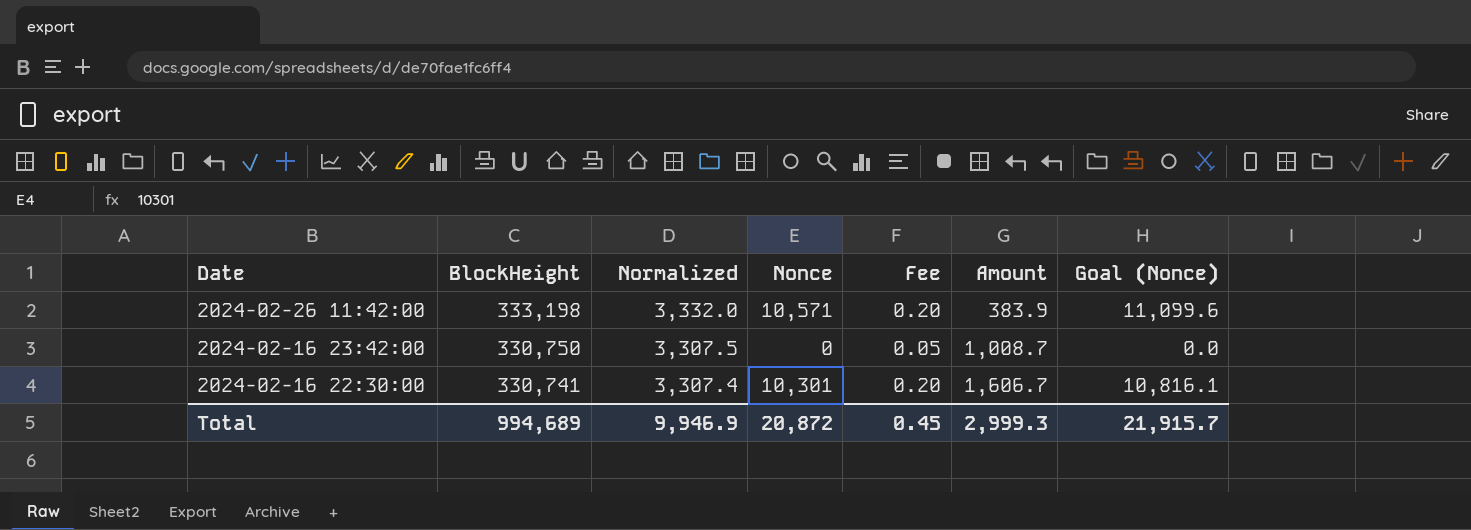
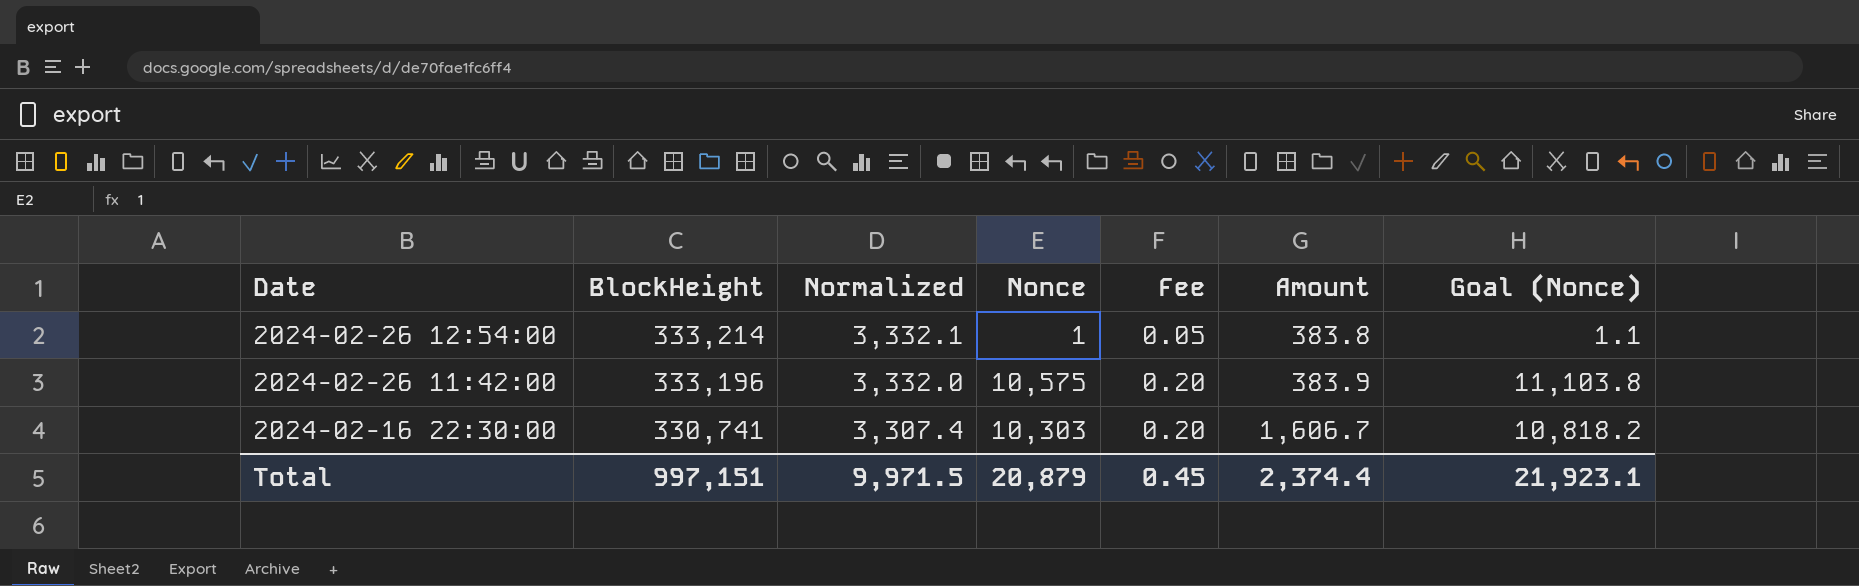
row 2024-02-16 23:42:00: 330,750 | 3,307.5 | 0 | 0.05 | 1,008.7 | 0.0 -> none
row 2024-02-26 12:54:00: none -> 333,214 | 3,332.1 | 1 | 0.05 | 383.8 | 1.1
2024-02-26 11:42:00 | BlockHeight: 333,198 -> 333,196
2024-02-26 11:42:00 | Nonce: 10,571 -> 10,575
2024-02-26 11:42:00 | Goal (Nonce): 11,099.6 -> 11,103.8
2024-02-16 22:30:00 | Nonce: 10,301 -> 10,303
2024-02-16 22:30:00 | Goal (Nonce): 10,816.1 -> 10,818.2
Total | BlockHeight: 994,689 -> 997,151
Total | Normalized: 9,946.9 -> 9,971.5
Total | Nonce: 20,872 -> 20,879
Total | Amount: 2,999.3 -> 2,374.4
Total | Goal (Nonce): 21,915.7 -> 21,923.1

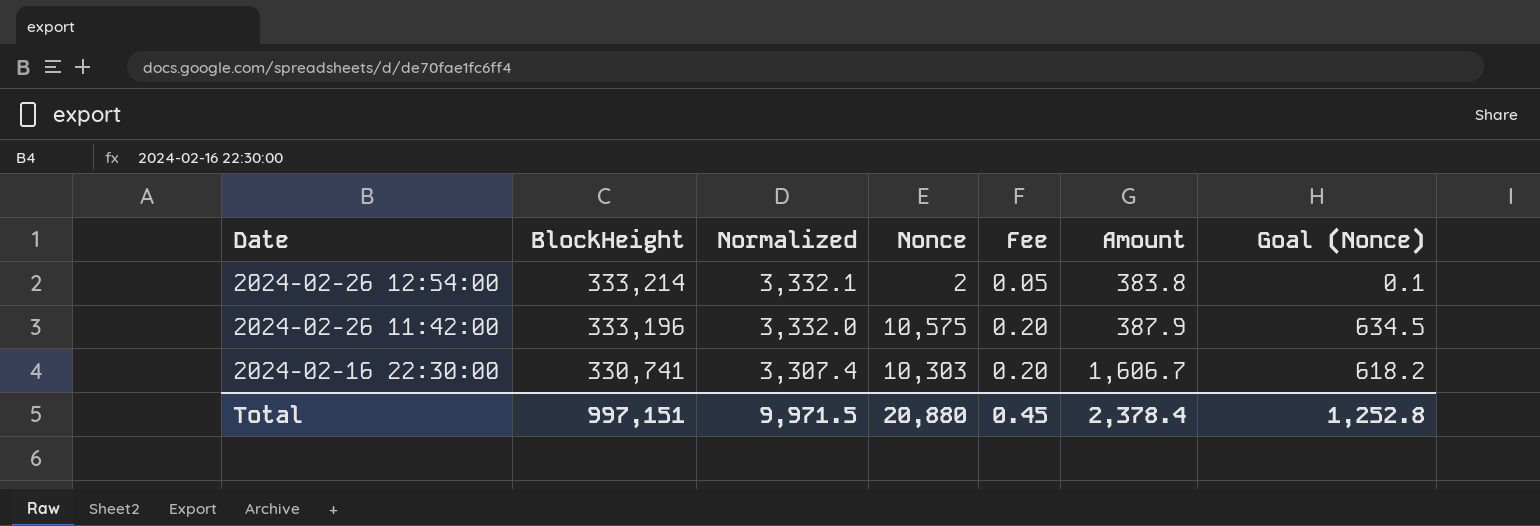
column Goal (Nonce) | formula: [Nonce] * 1.05 -> [Nonce] * 0.06
2024-02-26 12:54:00 | Nonce: 1 -> 2
2024-02-26 11:42:00 | Amount: 383.9 -> 387.9
Total | Nonce: 20,879 -> 20,880
Total | Amount: 2,374.4 -> 2,378.4
Total | Goal (Nonce): 21,923.1 -> 1,252.8

